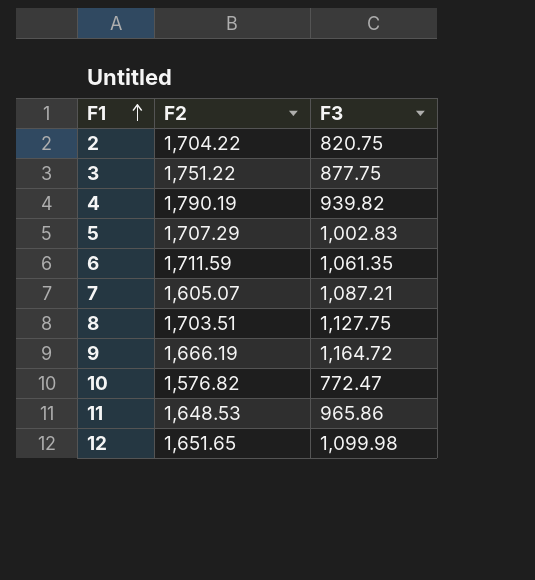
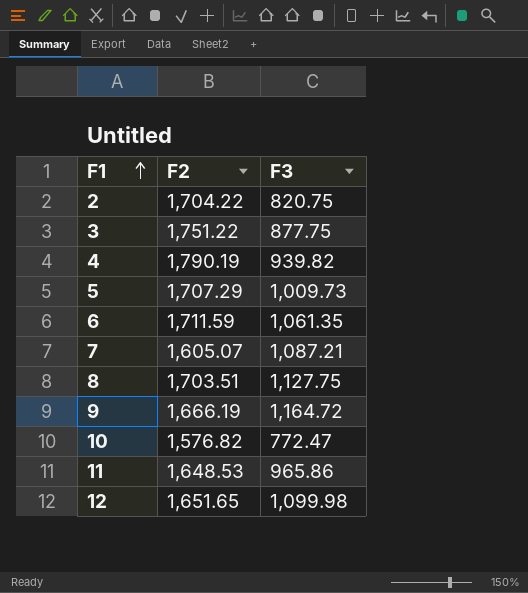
5 | F3: 1,002.83 -> 1,009.73

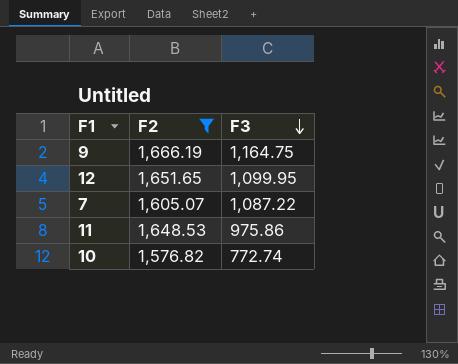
filter: none -> F2 <= 1,666.19
row order: F1 ascending -> F3 descending
9 | F3: 1,164.72 -> 1,164.75
12 | F3: 1,099.98 -> 1,099.95
7 | F3: 1,087.21 -> 1,087.22
11 | F3: 965.86 -> 975.86
10 | F3: 772.47 -> 772.74

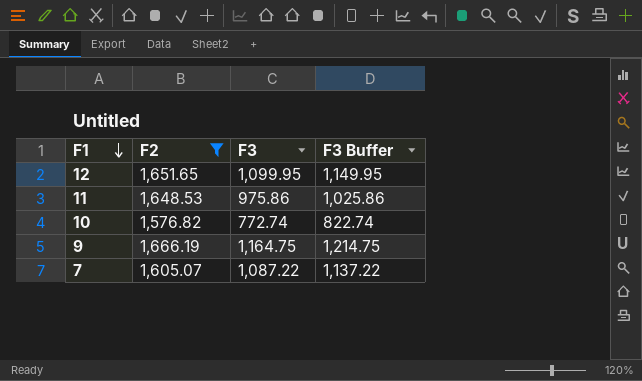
row order: F3 descending -> F1 descending
column F3 Buffer | formula: none -> [F3] + 50

